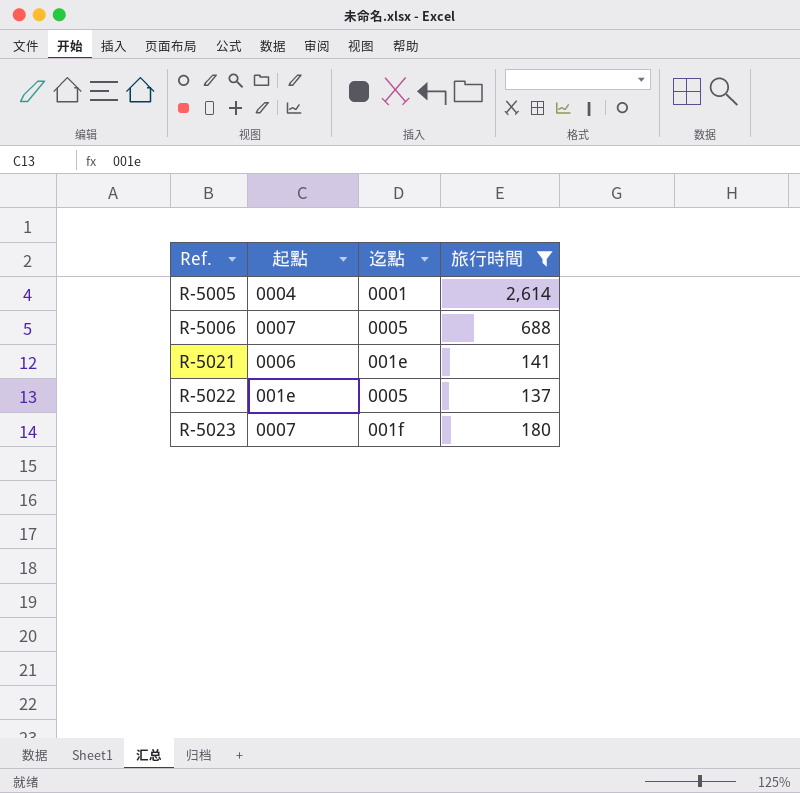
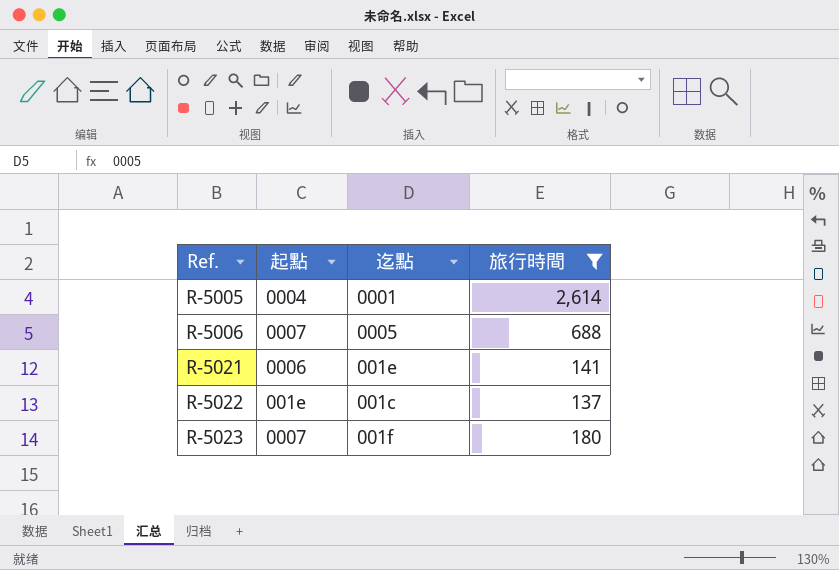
R-5022 | 迄點: 0005 -> 001c

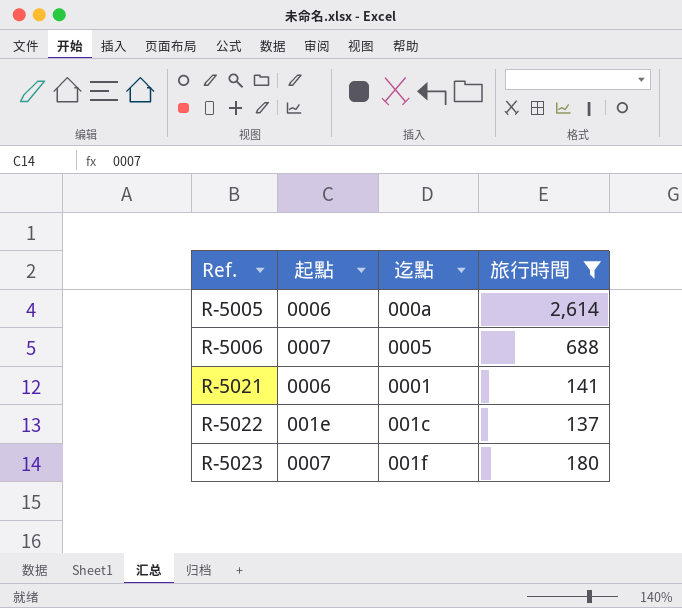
R-5005 | 起點: 0004 -> 0006
R-5005 | 迄點: 0001 -> 000a
R-5021 | 迄點: 001e -> 0001

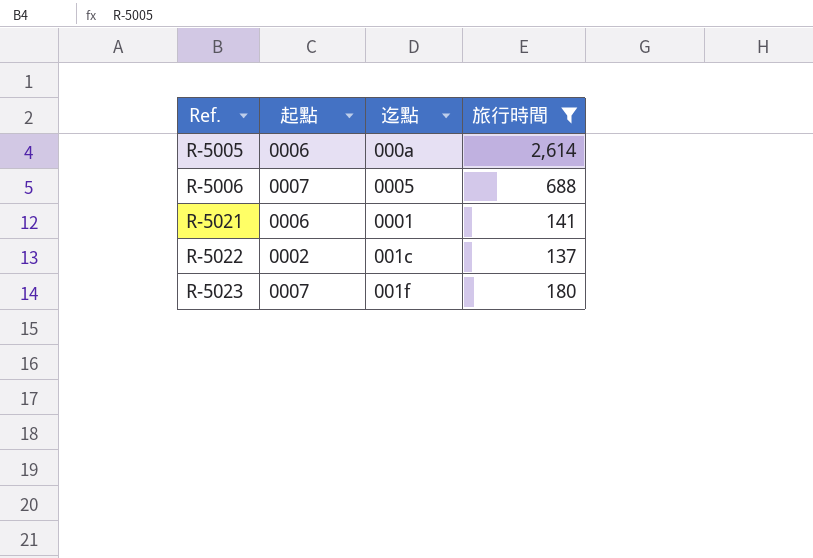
R-5022 | 起點: 001e -> 0002

